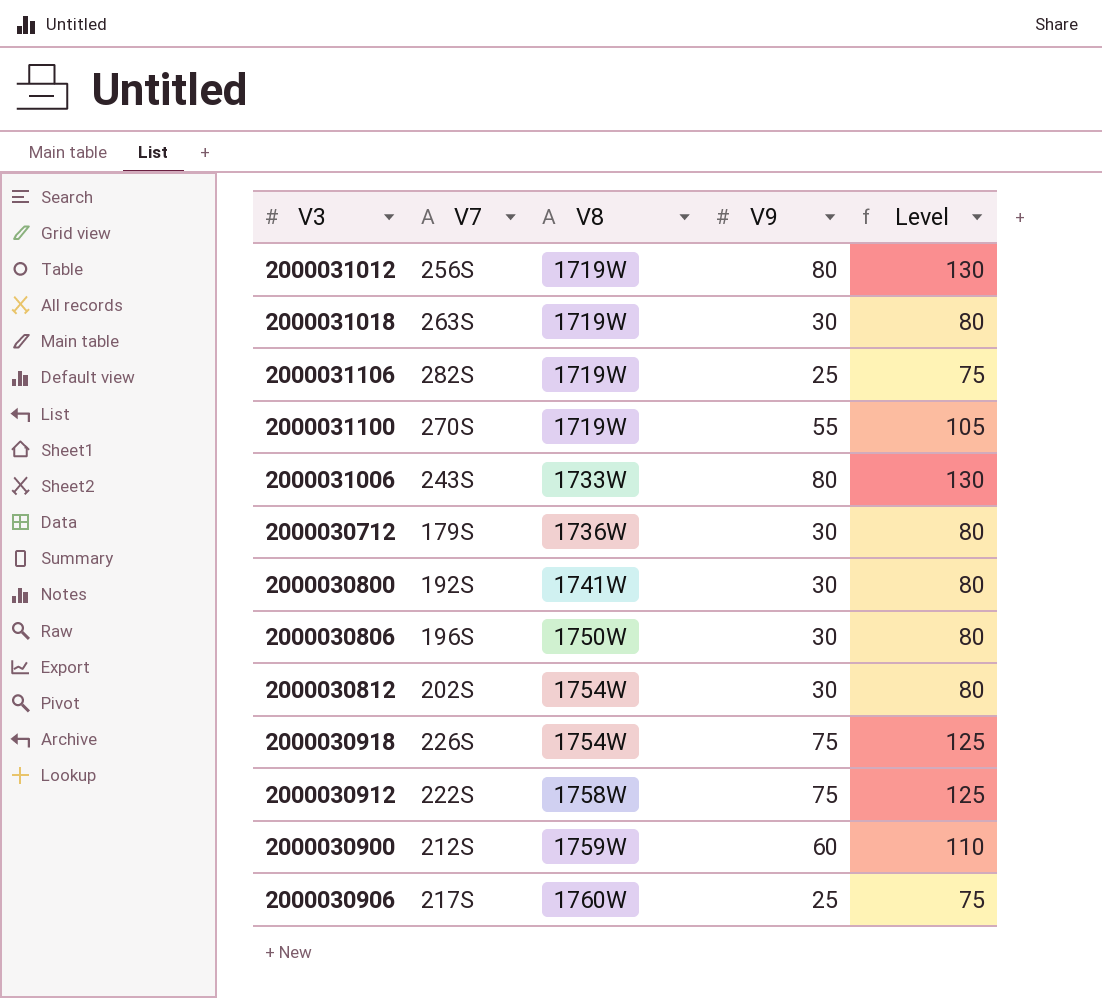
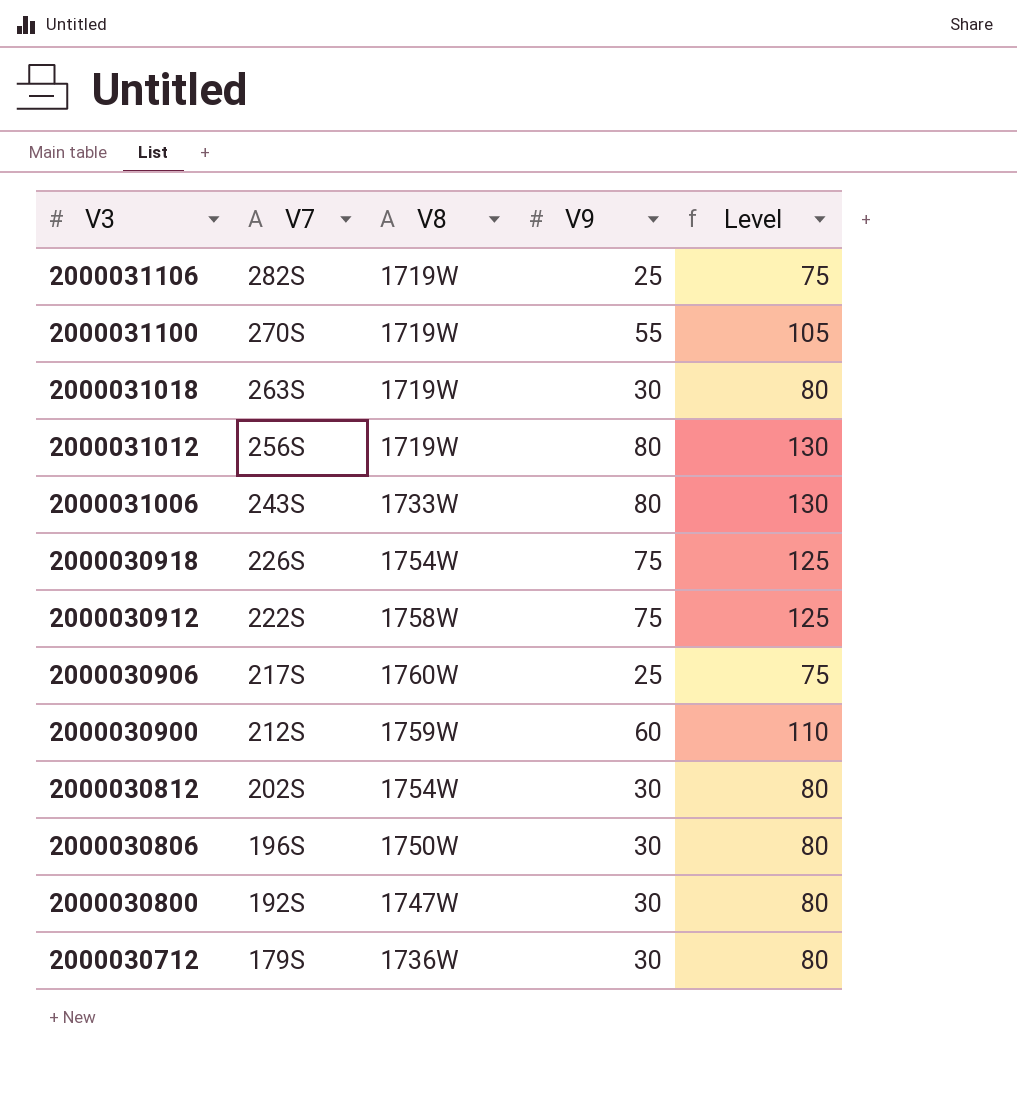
row order: V8 ascending -> V3 descending
2000030800 | V8: 1741W -> 1747W

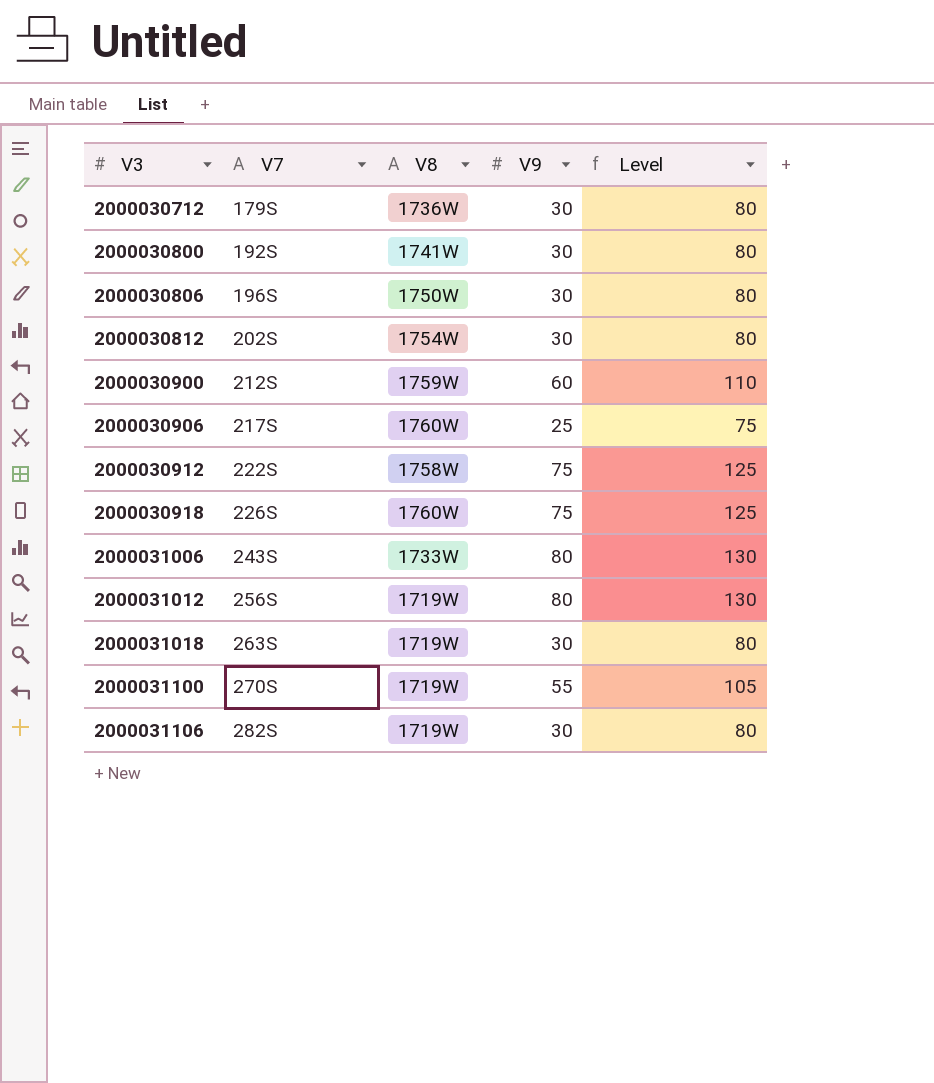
row order: V3 descending -> V3 ascending
2000030800 | V8: 1747W -> 1741W
2000030918 | V8: 1754W -> 1760W
2000031106 | V9: 25 -> 30
2000031106 | Level: 75 -> 80

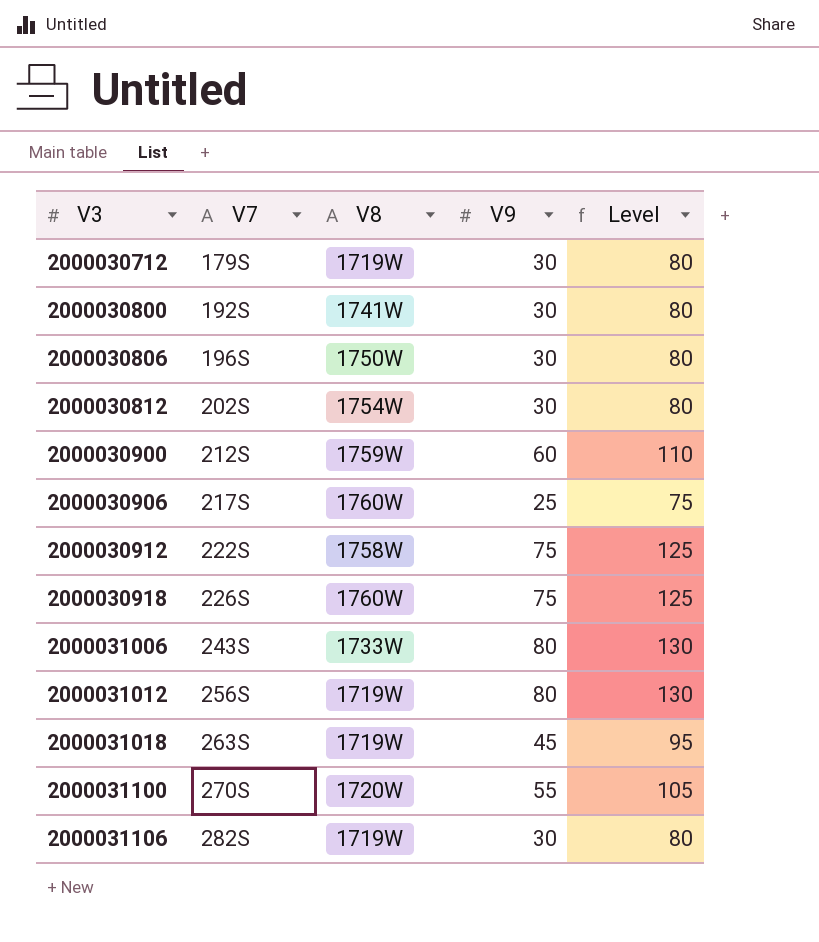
2000030712 | V8: 1736W -> 1719W
2000031018 | V9: 30 -> 45
2000031018 | Level: 80 -> 95
2000031100 | V8: 1719W -> 1720W

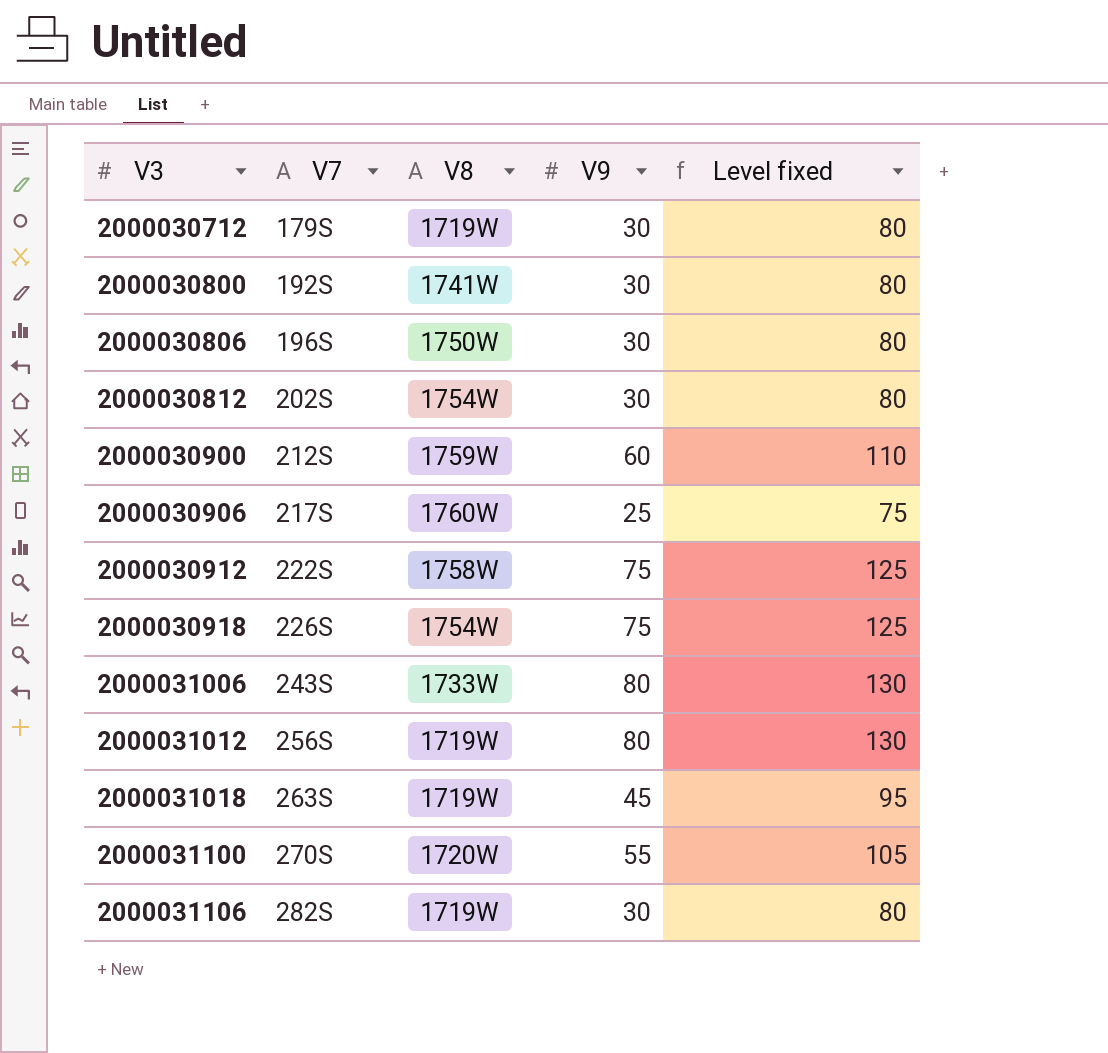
column name: Level -> Level fixed
2000030918 | V8: 1760W -> 1754W

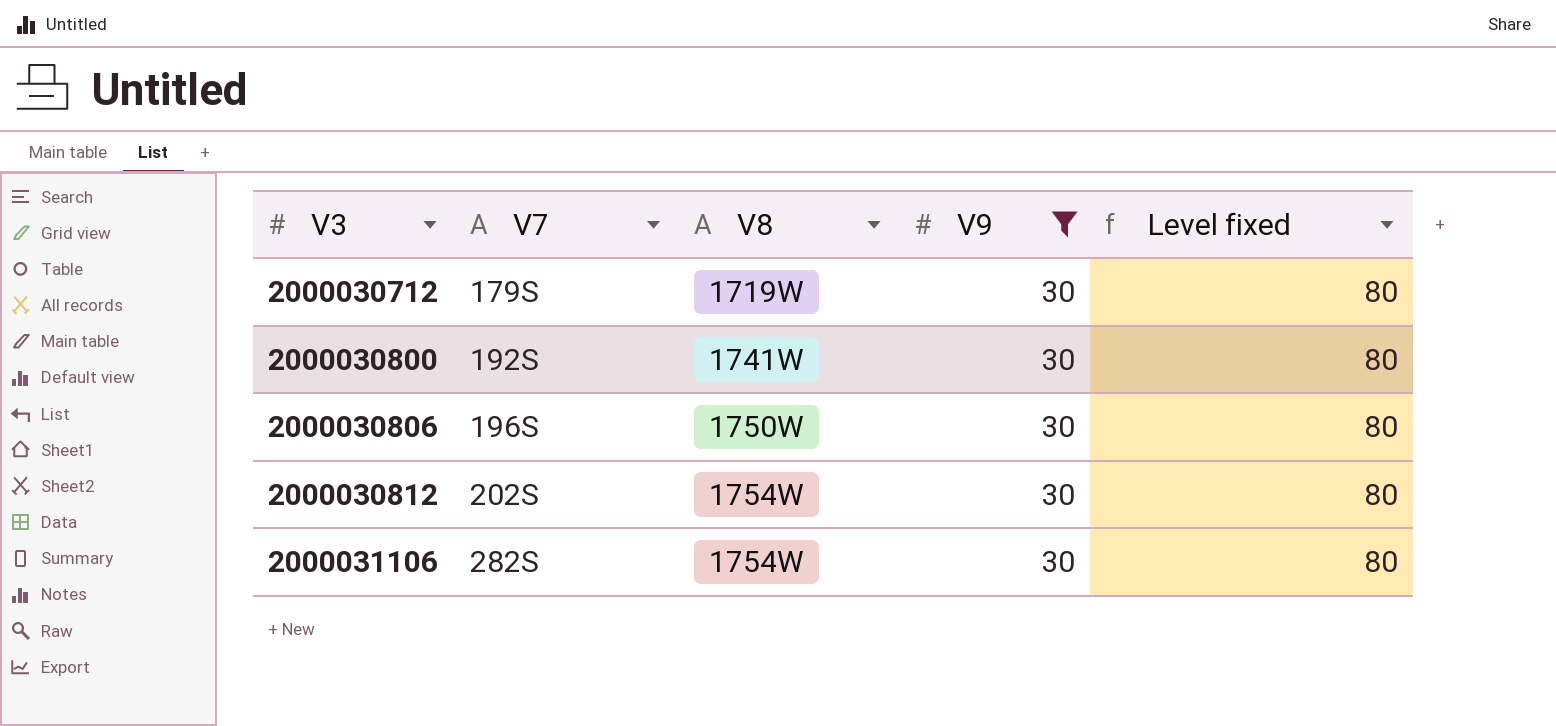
filter: none -> V9 = 30
2000031106 | V8: 1719W -> 1754W

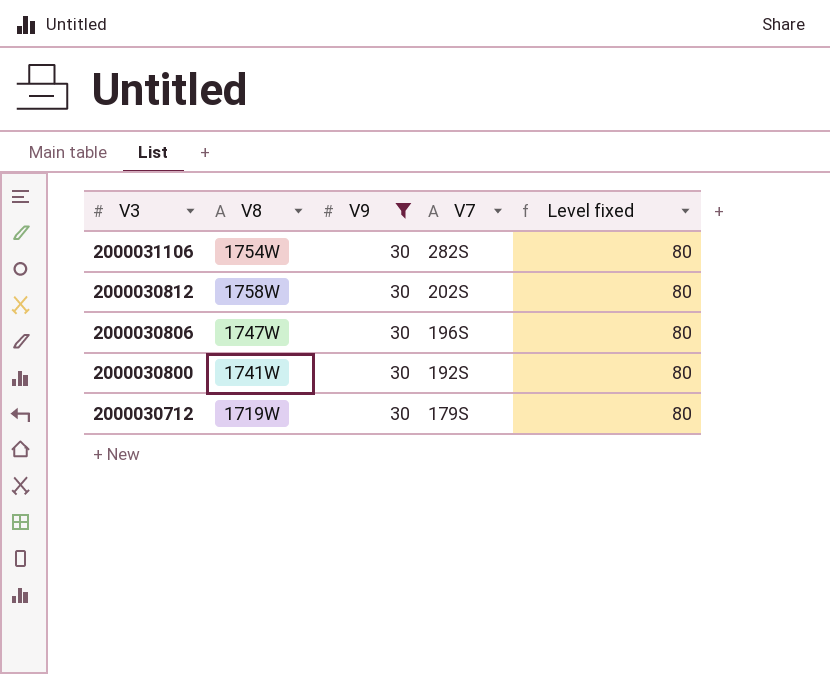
row order: V3 ascending -> V3 descending
column V7 | position: 2 -> 4
2000030812 | V8: 1754W -> 1758W
2000030806 | V8: 1750W -> 1747W

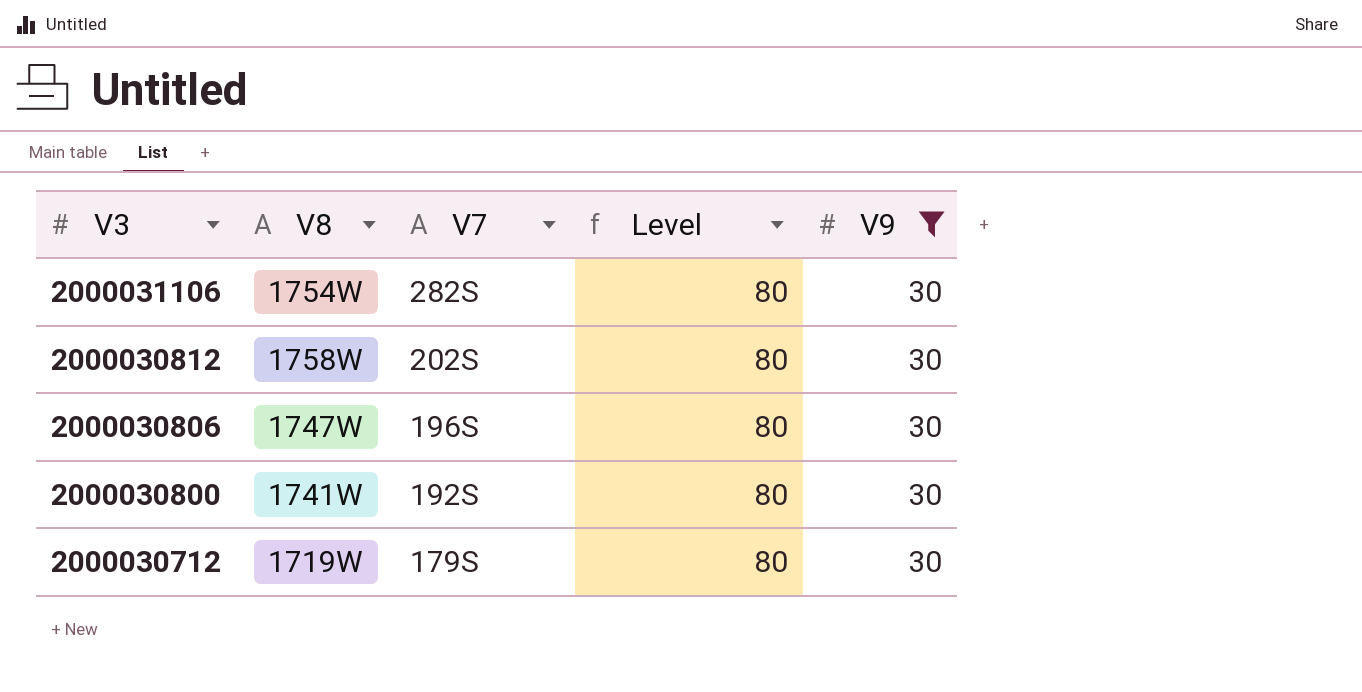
column name: Level fixed -> Level
column V9 | position: 3 -> 5

